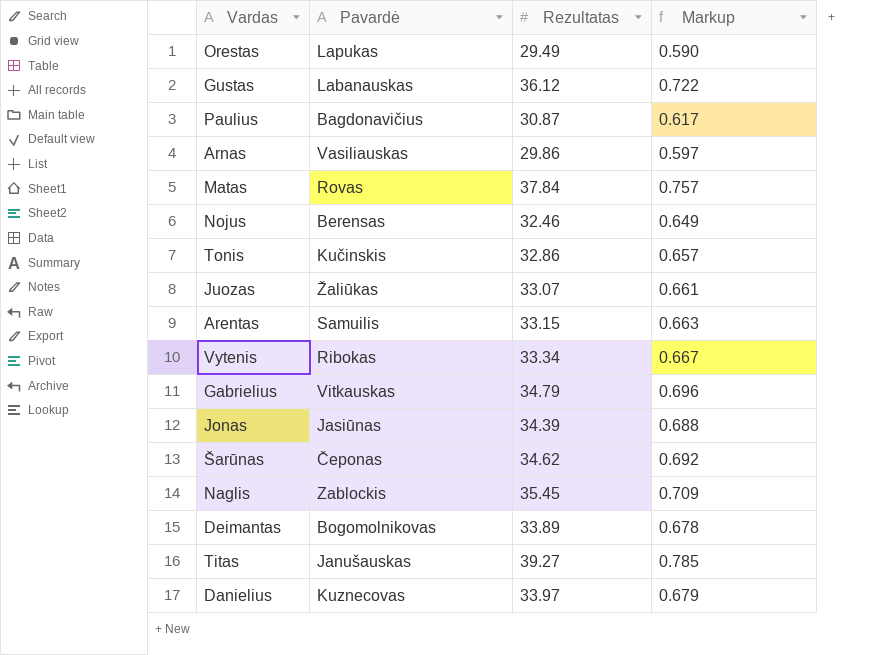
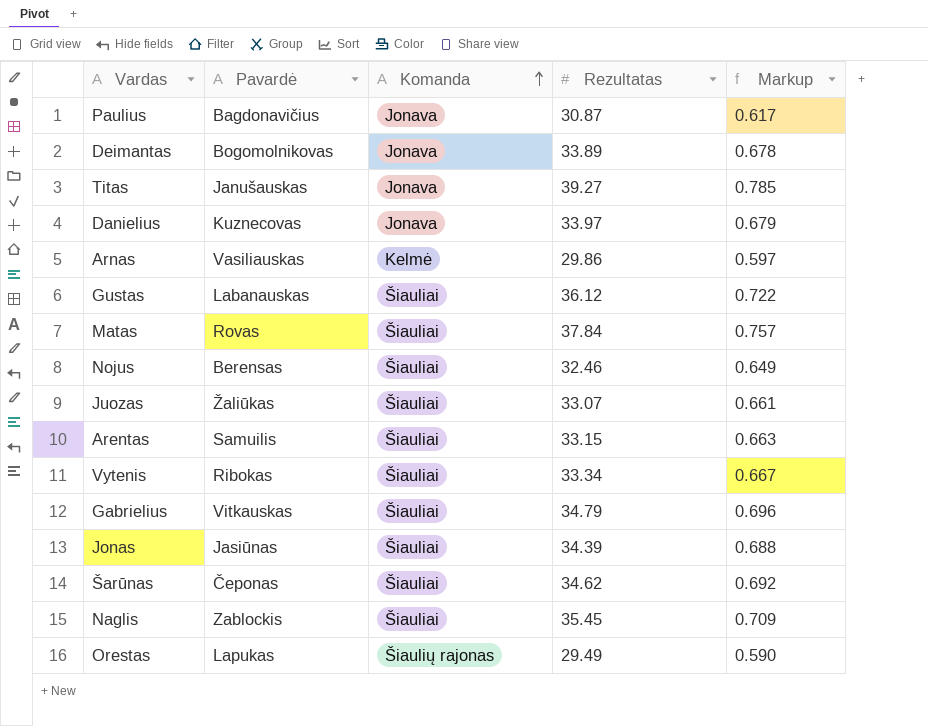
row order: none -> Komanda ascending
column Komanda | position: none -> 3
row Tonis: Kučinskis | 32.86 | 0.657 -> none

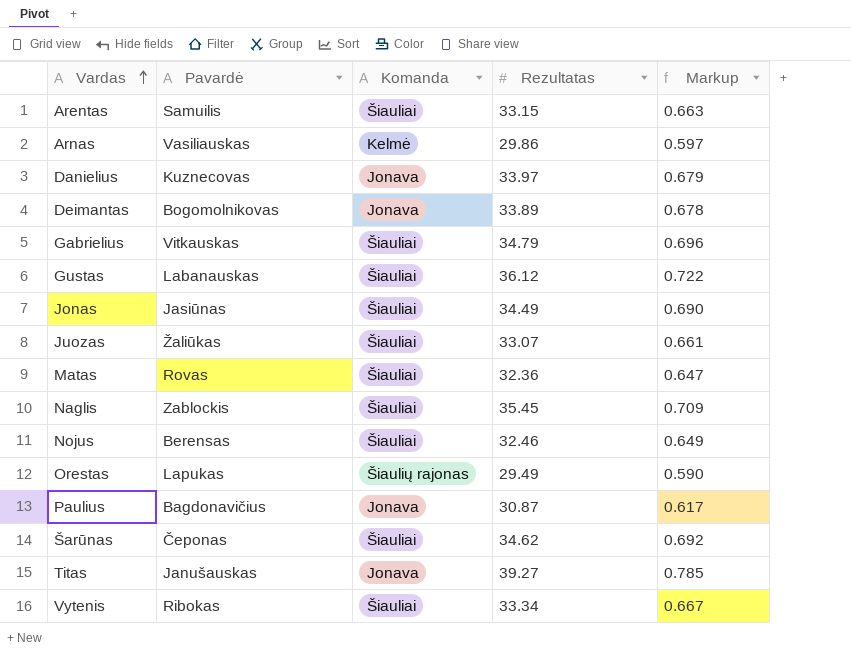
row order: Komanda ascending -> Vardas ascending
Jonas | Rezultatas: 34.39 -> 34.49
Jonas | Markup: 0.688 -> 0.690
Matas | Rezultatas: 37.84 -> 32.36
Matas | Markup: 0.757 -> 0.647

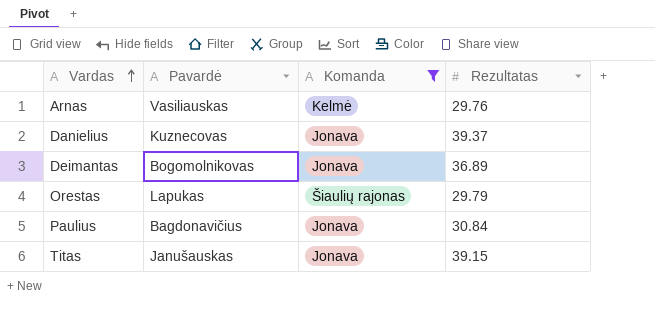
filter: none -> Komanda != Šiauliai
column Markup | formula: [Rezultatas] * 0.02 -> none
Arnas | Rezultatas: 29.86 -> 29.76
Danielius | Rezultatas: 33.97 -> 39.37
Deimantas | Rezultatas: 33.89 -> 36.89
Orestas | Rezultatas: 29.49 -> 29.79
Paulius | Rezultatas: 30.87 -> 30.84
Titas | Rezultatas: 39.27 -> 39.15

